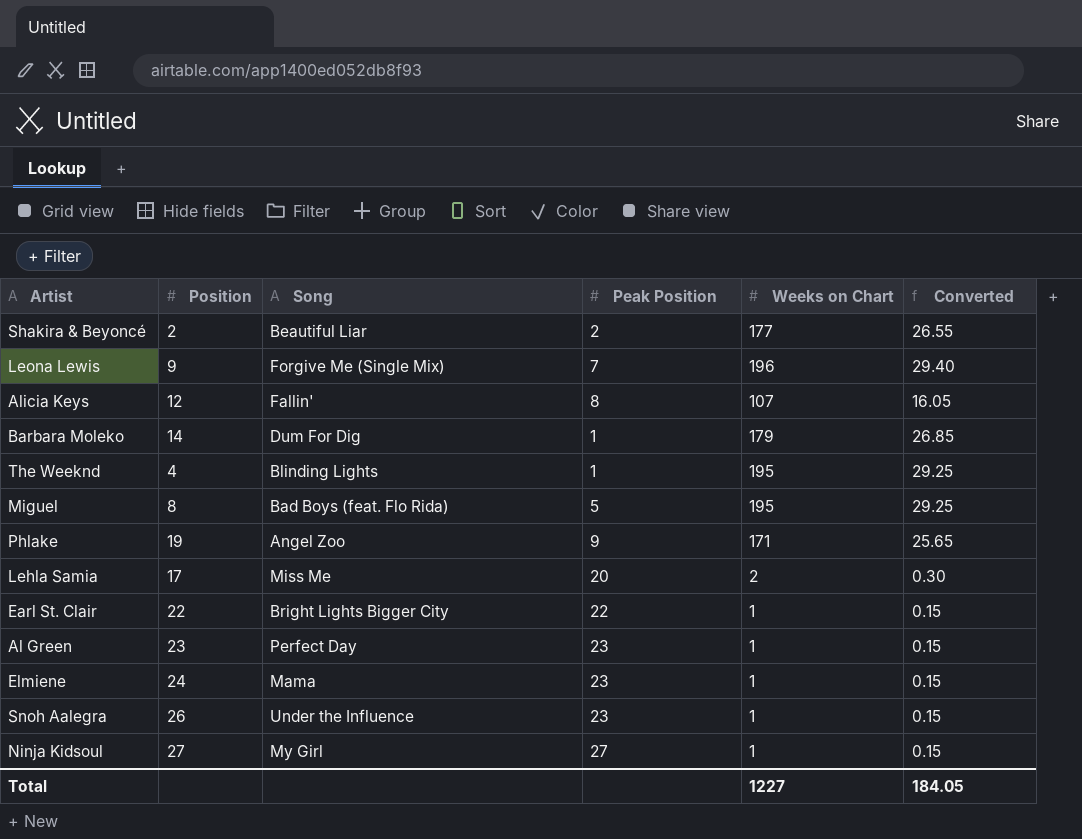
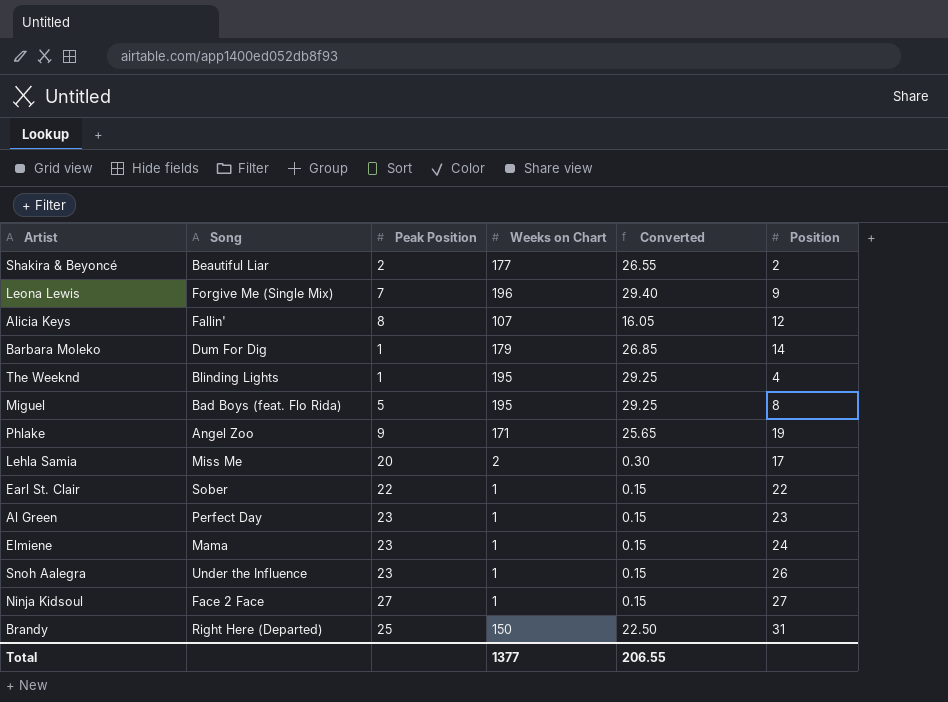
column Position | position: 2 -> 6
Earl St. Clair | Song: Bright Lights Bigger City -> Sober
Ninja Kidsoul | Song: My Girl -> Face 2 Face
row Brandy: none -> Right Here (Departed) | 25 | 150 | 22.50 | 31
Total | Weeks on Chart: 1227 -> 1377
Total | Converted: 184.05 -> 206.55

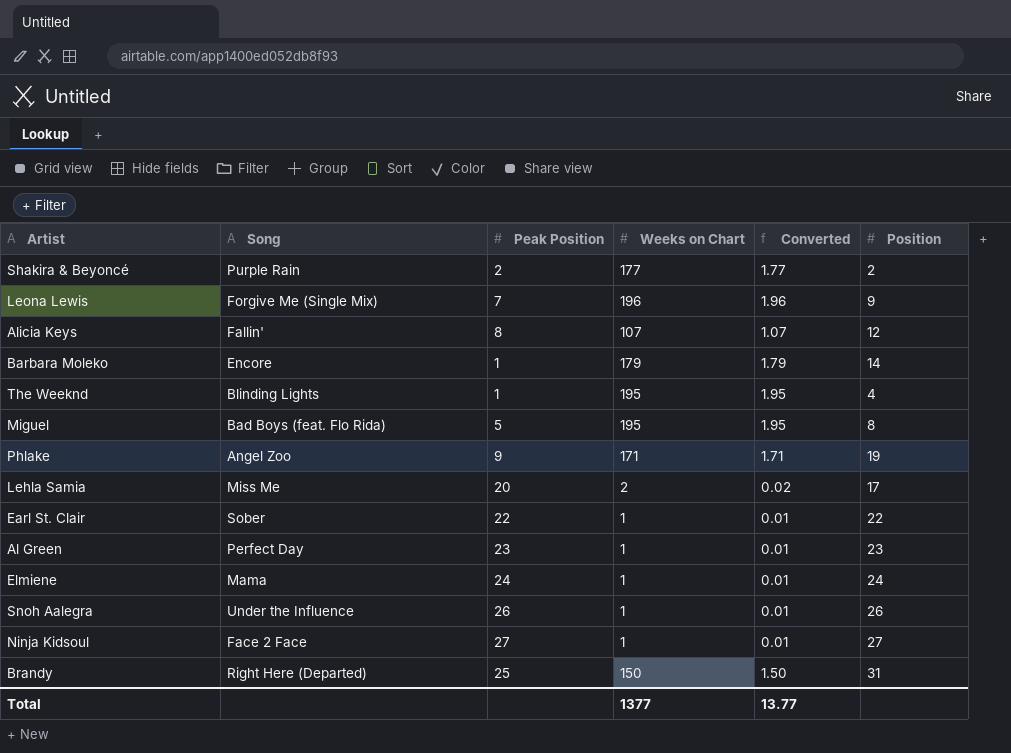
column Converted | formula: [Weeks on Chart] * 0.15 -> [Weeks on Chart] * 0.01
Shakira & Beyoncé | Song: Beautiful Liar -> Purple Rain
Barbara Moleko | Song: Dum For Dig -> Encore
Elmiene | Peak Position: 23 -> 24
Snoh Aalegra | Peak Position: 23 -> 26
Total | Converted: 206.55 -> 13.77

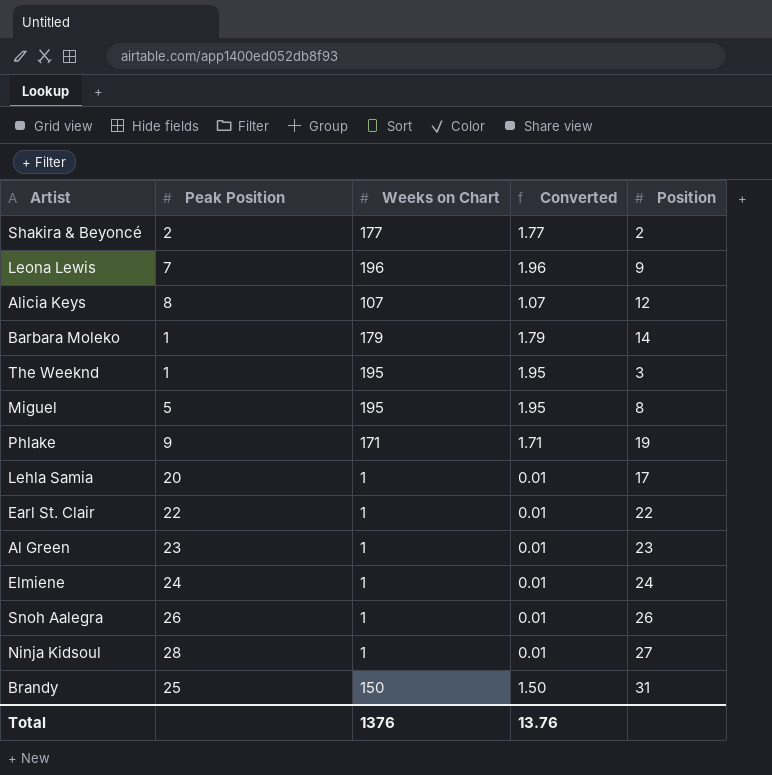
column Song | position: 2 -> none
The Weeknd | Position: 4 -> 3
Lehla Samia | Weeks on Chart: 2 -> 1
Lehla Samia | Converted: 0.02 -> 0.01
Ninja Kidsoul | Peak Position: 27 -> 28
Total | Weeks on Chart: 1377 -> 1376
Total | Converted: 13.77 -> 13.76

